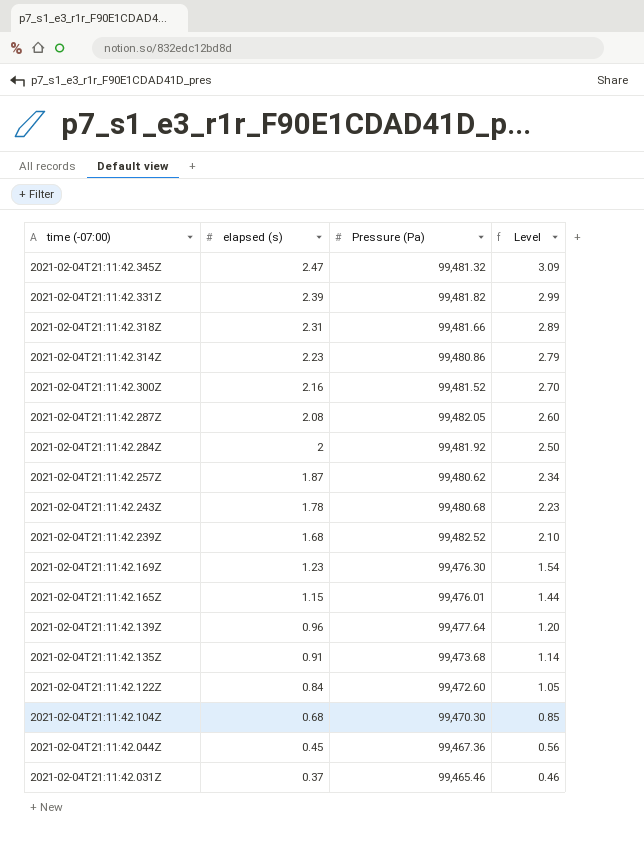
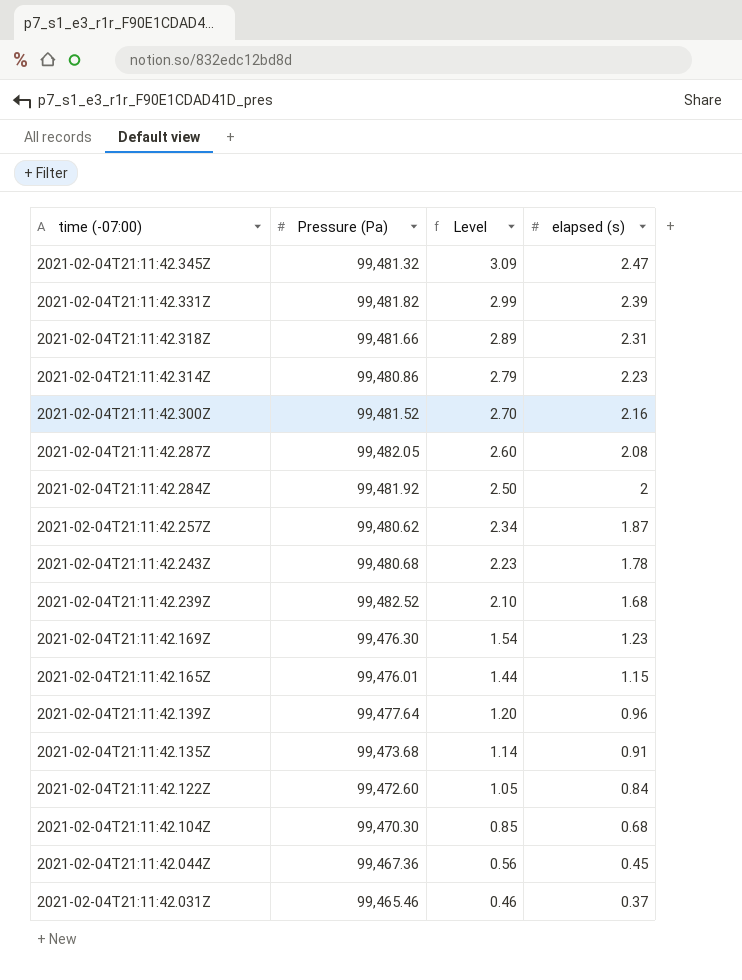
column elapsed (s) | position: 2 -> 4

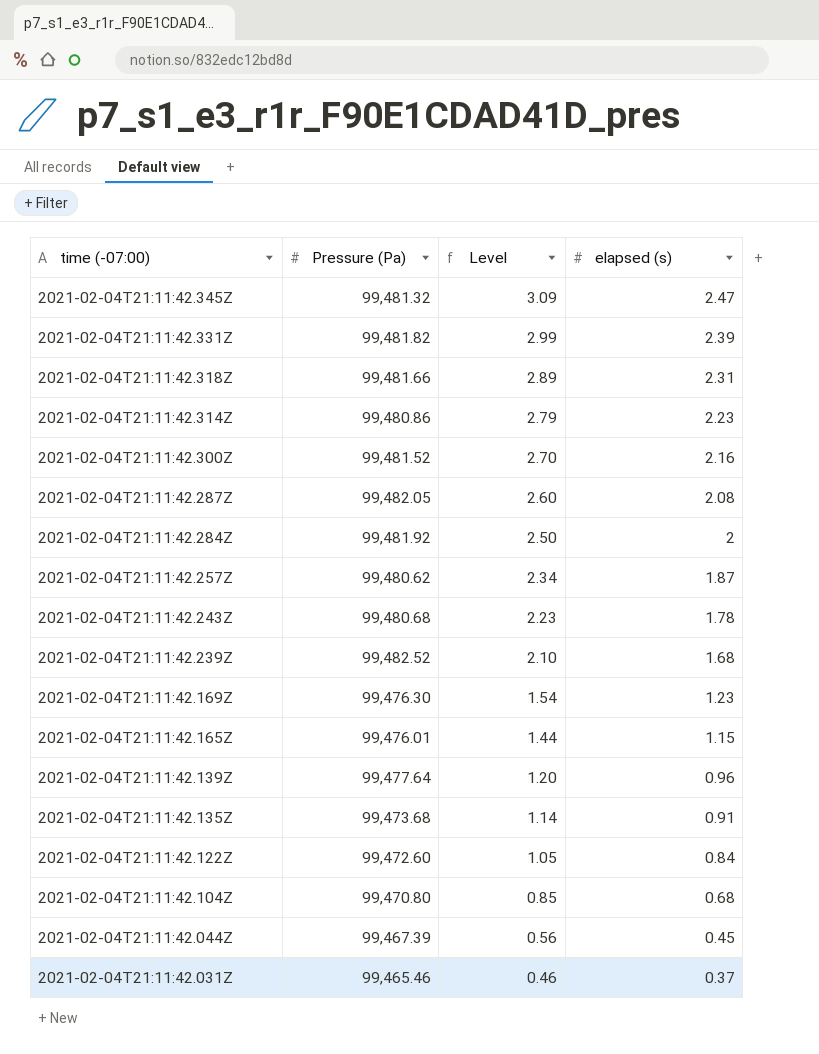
2021-02-04T21:11:42.104Z | Pressure (Pa): 99,470.30 -> 99,470.80
2021-02-04T21:11:42.044Z | Pressure (Pa): 99,467.36 -> 99,467.39

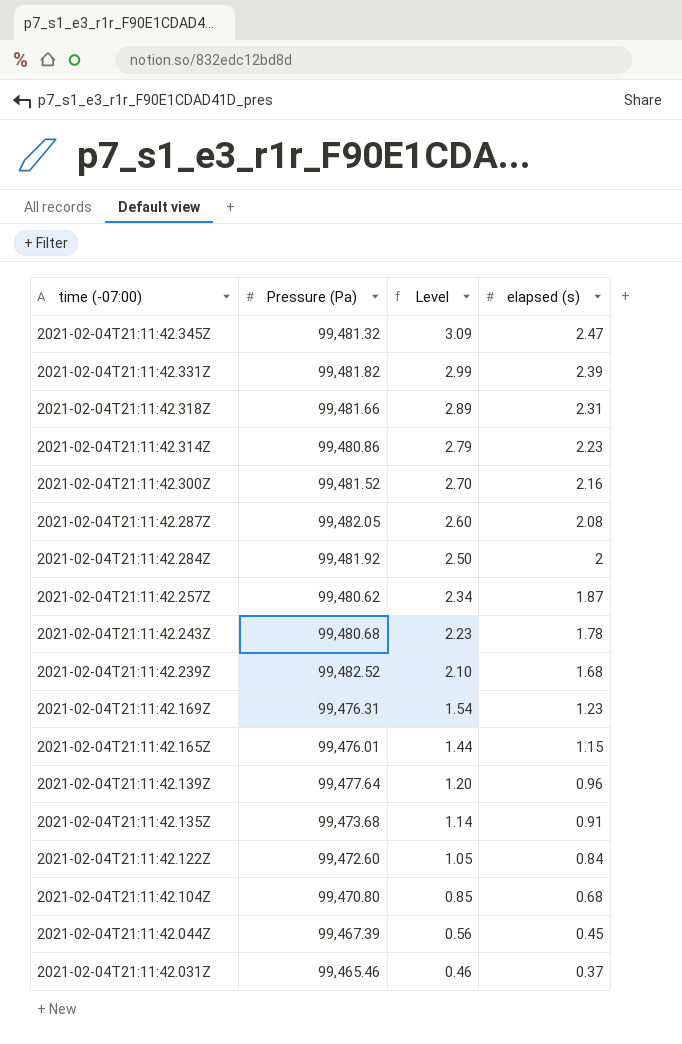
2021-02-04T21:11:42.169Z | Pressure (Pa): 99,476.30 -> 99,476.31

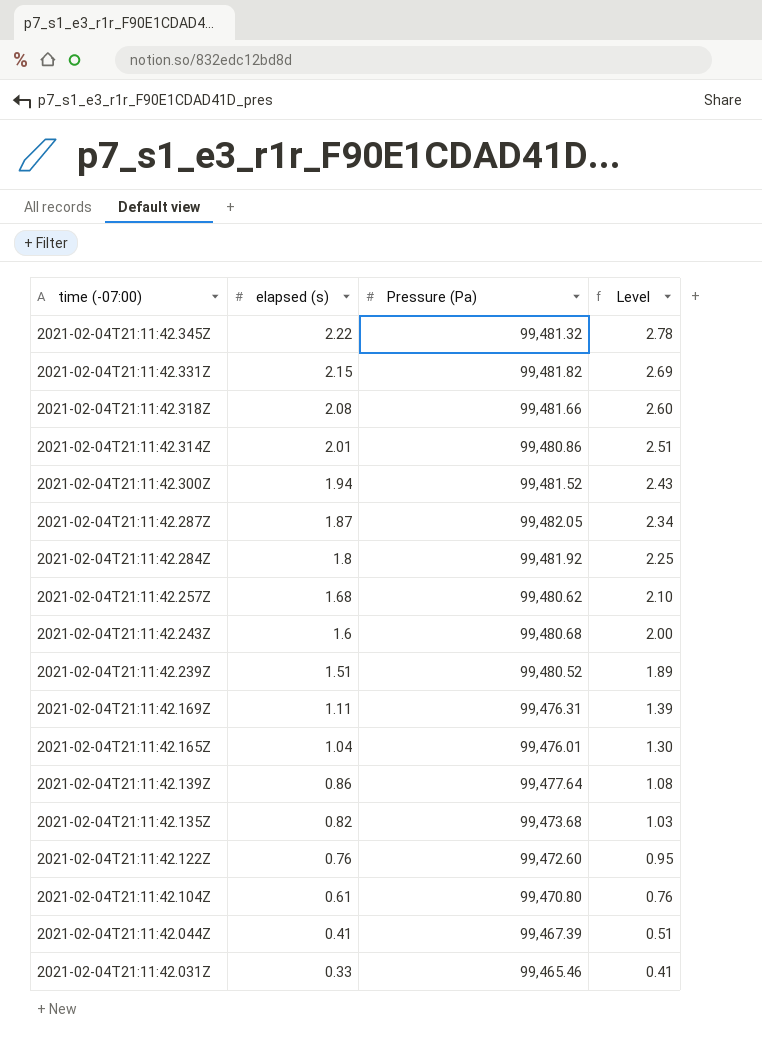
column elapsed (s) | position: 4 -> 2
2021-02-04T21:11:42.345Z | elapsed (s): 2.47 -> 2.22
2021-02-04T21:11:42.345Z | Level: 3.09 -> 2.78
2021-02-04T21:11:42.331Z | elapsed (s): 2.39 -> 2.15
2021-02-04T21:11:42.331Z | Level: 2.99 -> 2.69
2021-02-04T21:11:42.318Z | elapsed (s): 2.31 -> 2.08
2021-02-04T21:11:42.318Z | Level: 2.89 -> 2.60
2021-02-04T21:11:42.314Z | elapsed (s): 2.23 -> 2.01
2021-02-04T21:11:42.314Z | Level: 2.79 -> 2.51
2021-02-04T21:11:42.300Z | elapsed (s): 2.16 -> 1.94
2021-02-04T21:11:42.300Z | Level: 2.70 -> 2.43
2021-02-04T21:11:42.287Z | elapsed (s): 2.08 -> 1.87
2021-02-04T21:11:42.287Z | Level: 2.60 -> 2.34
2021-02-04T21:11:42.284Z | elapsed (s): 2 -> 1.8
2021-02-04T21:11:42.284Z | Level: 2.50 -> 2.25
2021-02-04T21:11:42.257Z | elapsed (s): 1.87 -> 1.68
2021-02-04T21:11:42.257Z | Level: 2.34 -> 2.10
2021-02-04T21:11:42.243Z | elapsed (s): 1.78 -> 1.6
2021-02-04T21:11:42.243Z | Level: 2.23 -> 2.00
2021-02-04T21:11:42.239Z | elapsed (s): 1.68 -> 1.51
2021-02-04T21:11:42.239Z | Pressure (Pa): 99,482.52 -> 99,480.52
2021-02-04T21:11:42.239Z | Level: 2.10 -> 1.89
2021-02-04T21:11:42.169Z | elapsed (s): 1.23 -> 1.11
2021-02-04T21:11:42.169Z | Level: 1.54 -> 1.39
2021-02-04T21:11:42.165Z | elapsed (s): 1.15 -> 1.04
2021-02-04T21:11:42.165Z | Level: 1.44 -> 1.30
2021-02-04T21:11:42.139Z | elapsed (s): 0.96 -> 0.86
2021-02-04T21:11:42.139Z | Level: 1.20 -> 1.08
2021-02-04T21:11:42.135Z | elapsed (s): 0.91 -> 0.82
2021-02-04T21:11:42.135Z | Level: 1.14 -> 1.03
2021-02-04T21:11:42.122Z | elapsed (s): 0.84 -> 0.76
2021-02-04T21:11:42.122Z | Level: 1.05 -> 0.95
2021-02-04T21:11:42.104Z | elapsed (s): 0.68 -> 0.61
2021-02-04T21:11:42.104Z | Level: 0.85 -> 0.76
2021-02-04T21:11:42.044Z | elapsed (s): 0.45 -> 0.41
2021-02-04T21:11:42.044Z | Level: 0.56 -> 0.51
2021-02-04T21:11:42.031Z | elapsed (s): 0.37 -> 0.33
2021-02-04T21:11:42.031Z | Level: 0.46 -> 0.41

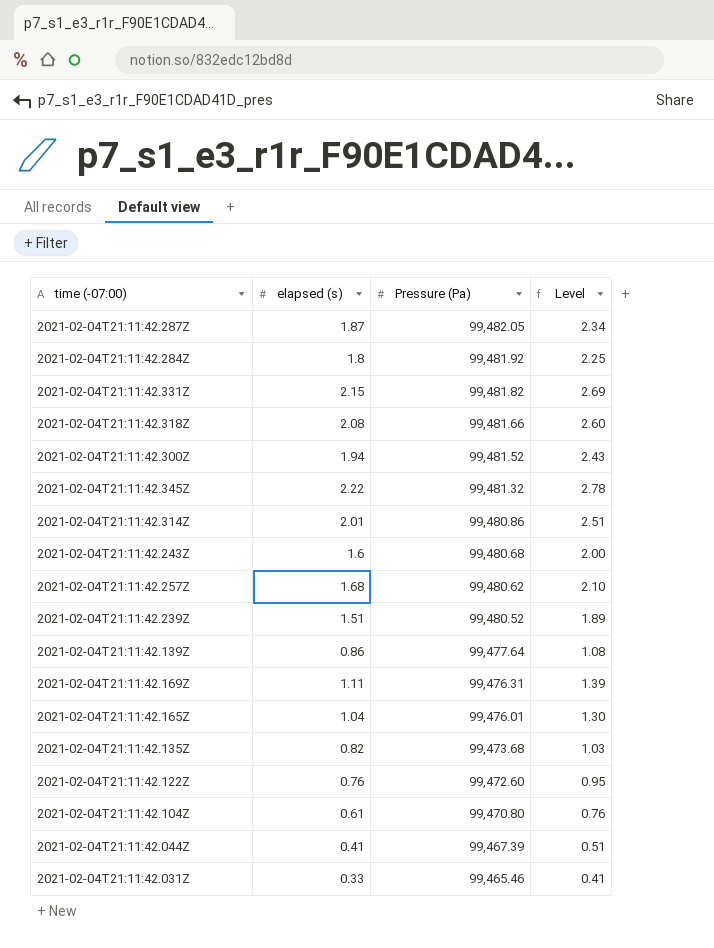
row order: time (-07:00) descending -> Pressure (Pa) descending

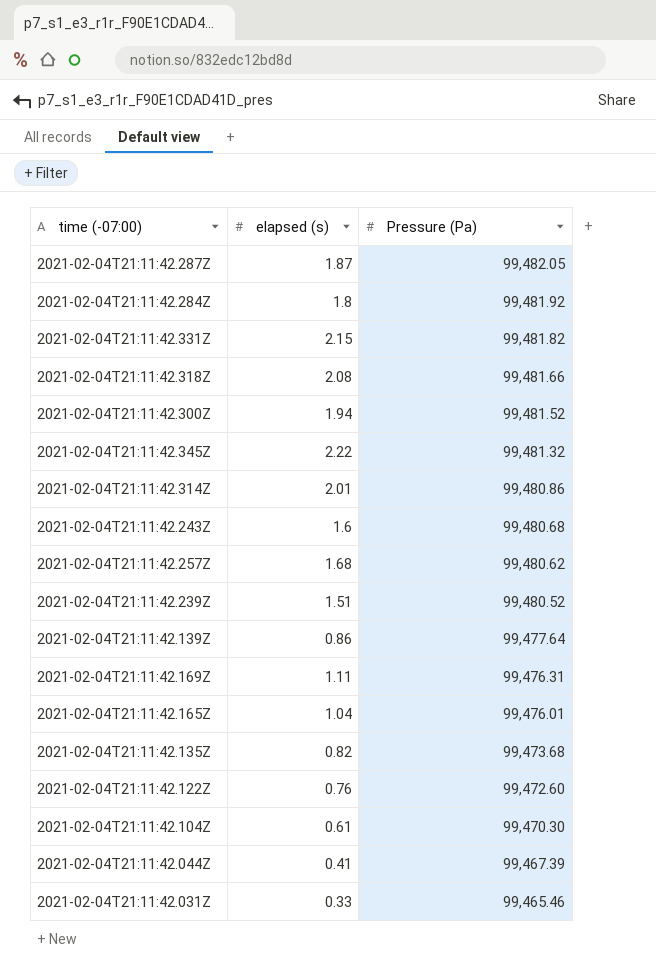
column Level | formula: [elapsed (s)] * 1.25 -> none
2021-02-04T21:11:42.104Z | Pressure (Pa): 99,470.80 -> 99,470.30

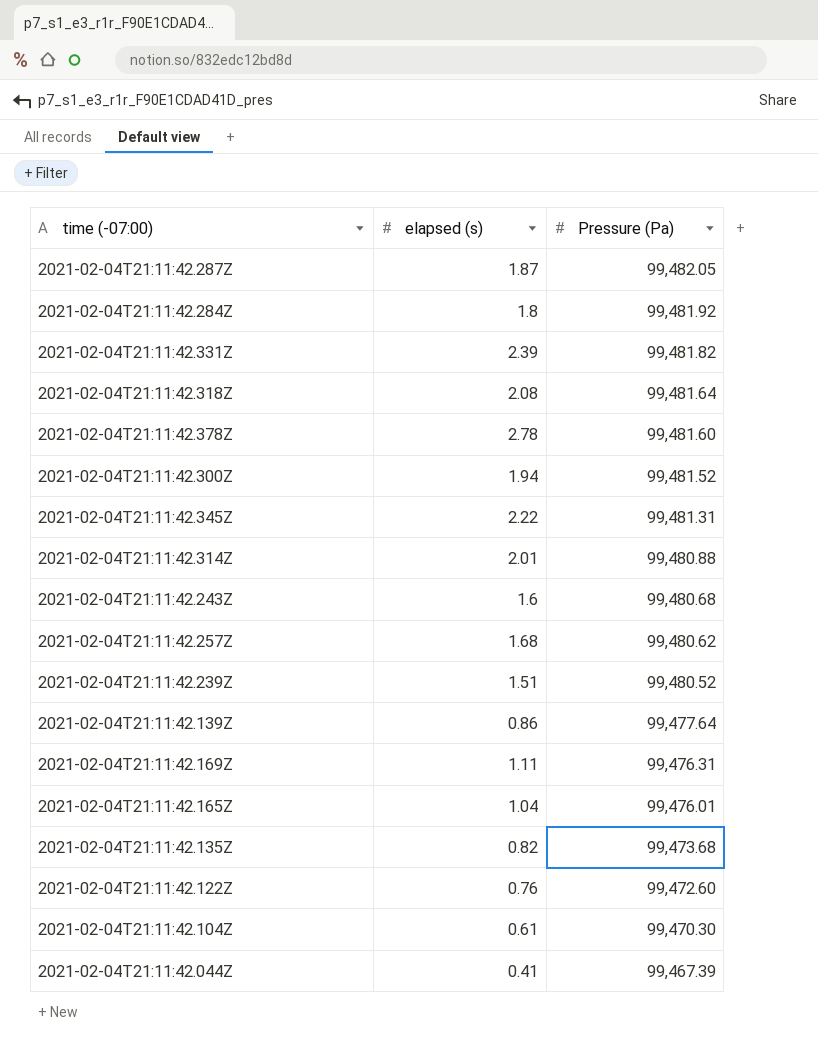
row 2021-02-04T21:11:42.031Z: 0.33 | 99,465.46 -> none
2021-02-04T21:11:42.331Z | elapsed (s): 2.15 -> 2.39
2021-02-04T21:11:42.318Z | Pressure (Pa): 99,481.66 -> 99,481.64
row 2021-02-04T21:11:42.378Z: none -> 2.78 | 99,481.60
2021-02-04T21:11:42.345Z | Pressure (Pa): 99,481.32 -> 99,481.31
2021-02-04T21:11:42.314Z | Pressure (Pa): 99,480.86 -> 99,480.88

